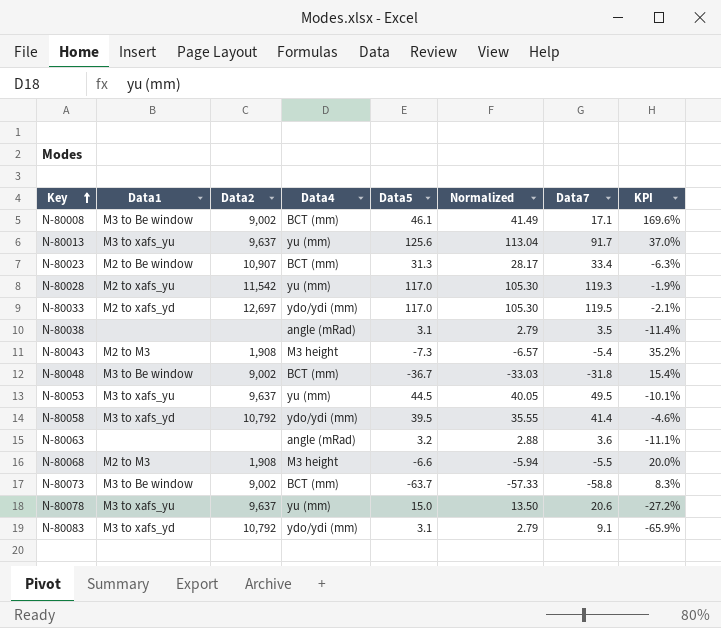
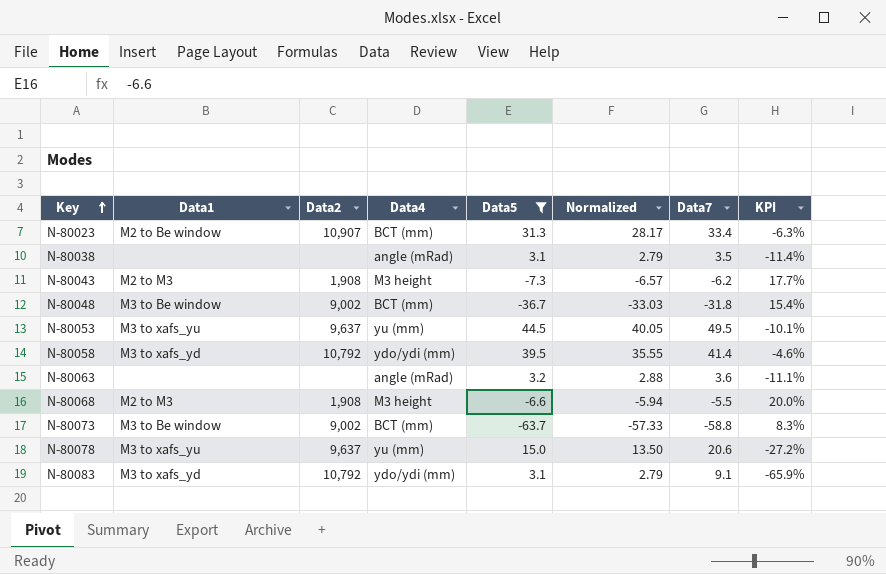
filter: none -> Data5 <= 44.5
N-80043 | Data7: -5.4 -> -6.2
N-80043 | KPI: 35.2% -> 17.7%

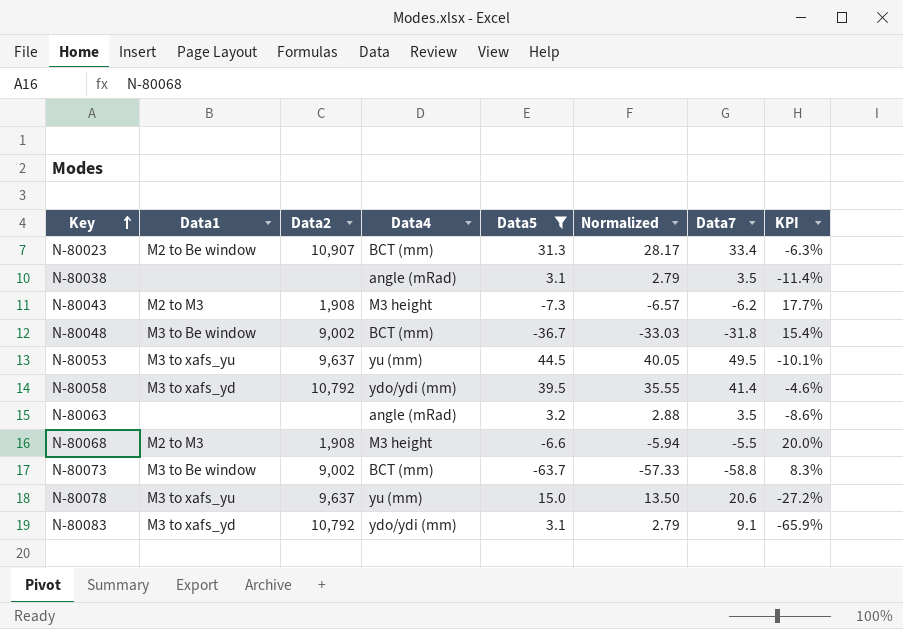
N-80063 | Data7: 3.6 -> 3.5
N-80063 | KPI: -11.1% -> -8.6%

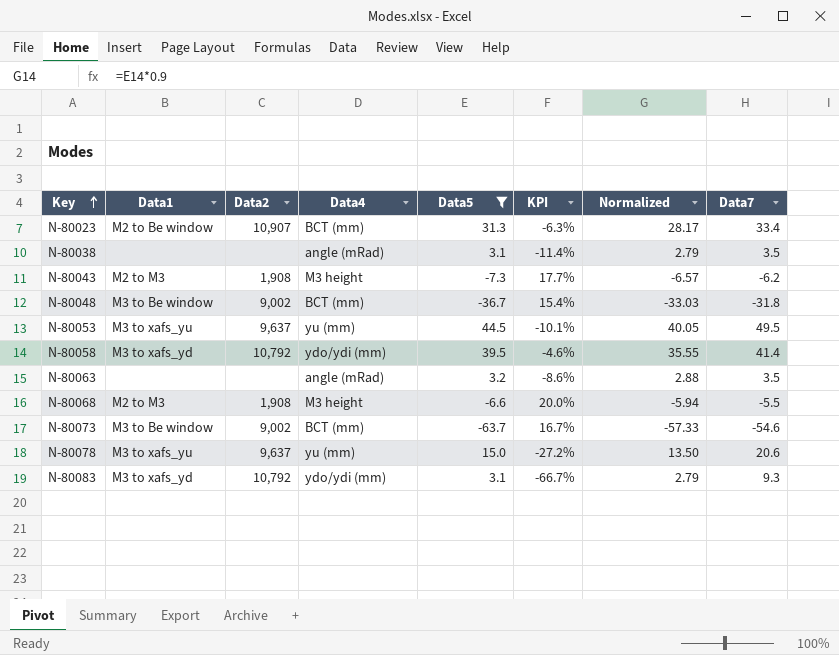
column KPI | position: 8 -> 6
N-80073 | KPI: 8.3% -> 16.7%
N-80073 | Data7: -58.8 -> -54.6
N-80083 | KPI: -65.9% -> -66.7%
N-80083 | Data7: 9.1 -> 9.3

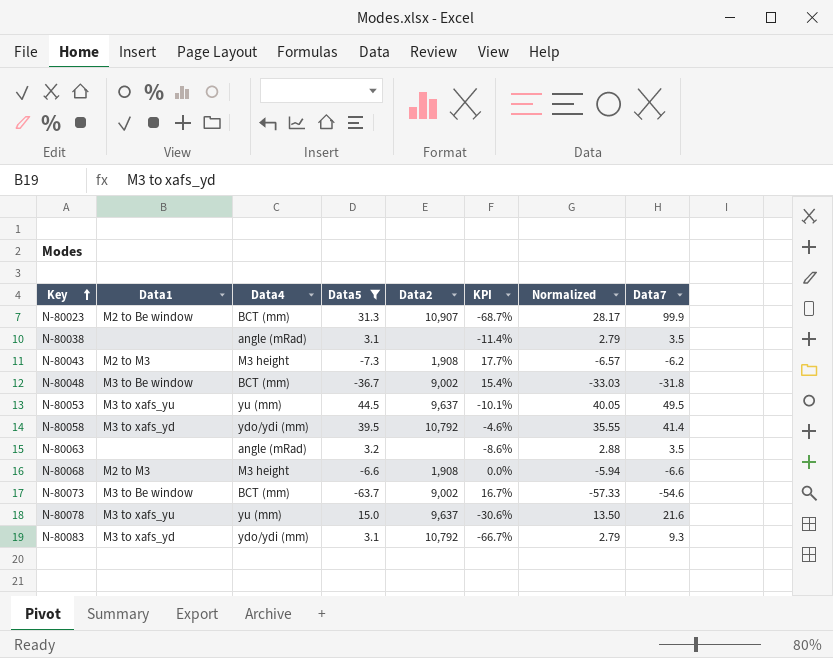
column Data2 | position: 3 -> 5
N-80023 | KPI: -6.3% -> -68.7%
N-80023 | Data7: 33.4 -> 99.9
N-80068 | KPI: 20.0% -> 0.0%
N-80068 | Data7: -5.5 -> -6.6
N-80078 | KPI: -27.2% -> -30.6%
N-80078 | Data7: 20.6 -> 21.6

